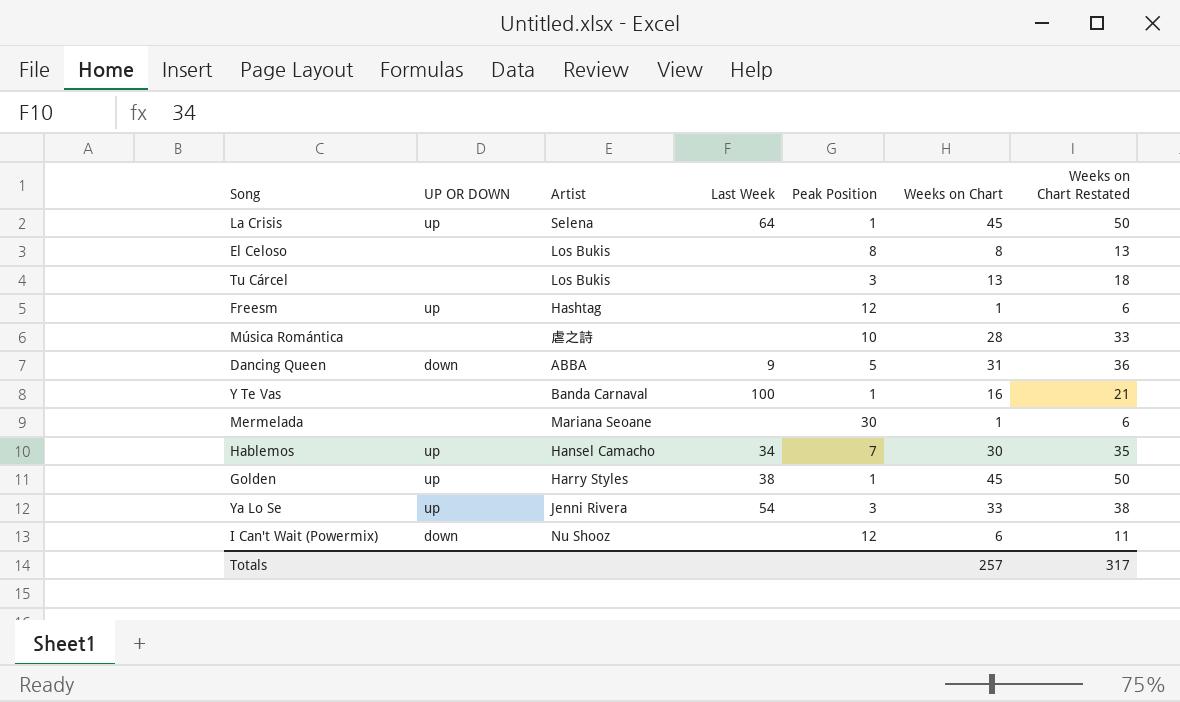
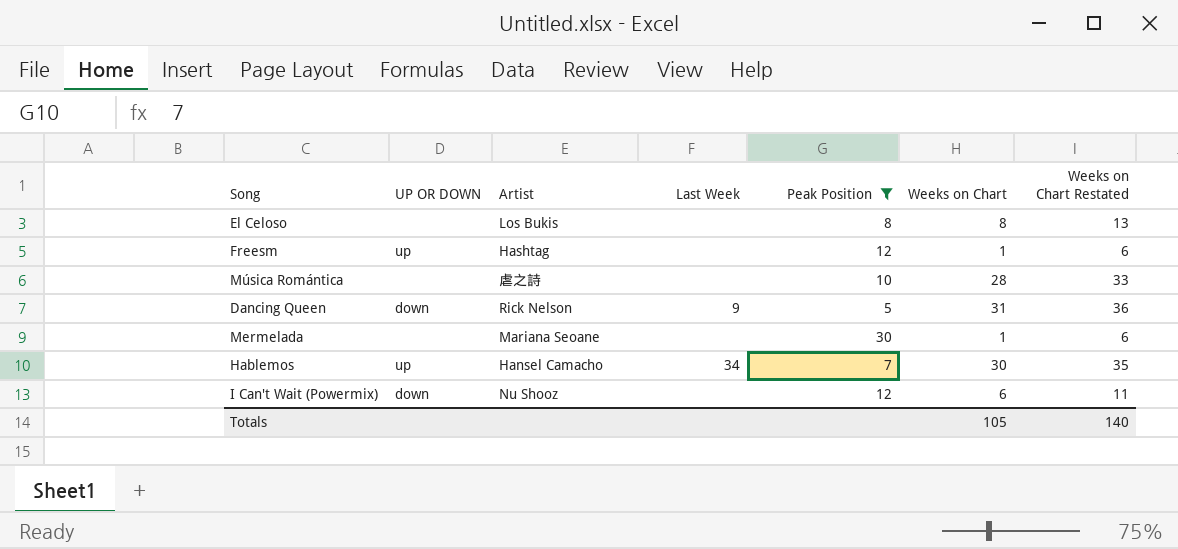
filter: none -> Peak Position >= 5
Dancing Queen | Artist: ABBA -> Rick Nelson
Totals | Weeks on Chart: 257 -> 105
Totals | Weeks on Chart Restated: 317 -> 140

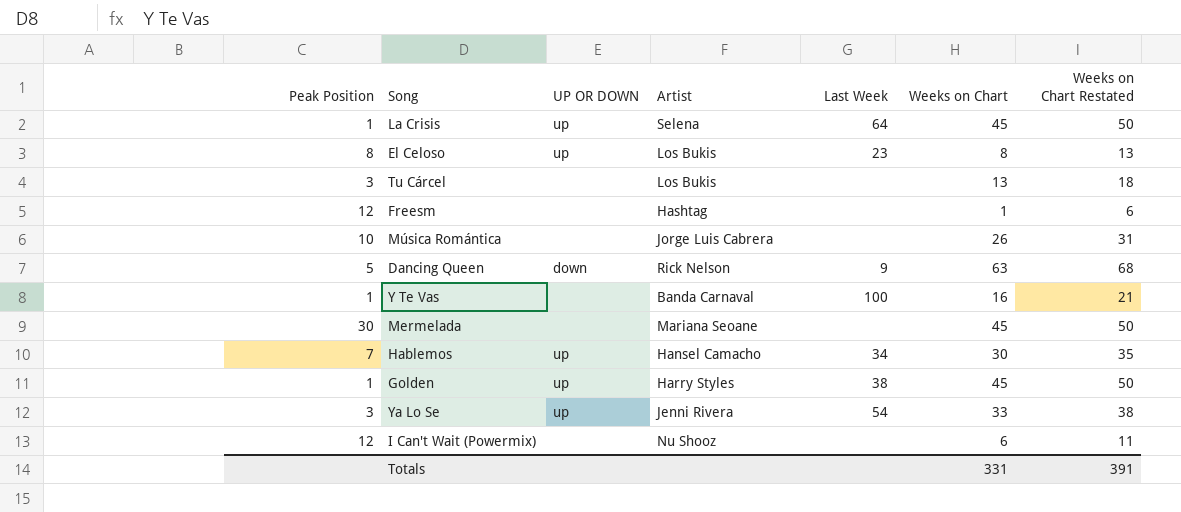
filter: Peak Position >= 5 -> none
column Peak Position | position: 5 -> 1
El Celoso | UP OR DOWN: none -> up
El Celoso | Last Week: none -> 23
Freesm | UP OR DOWN: up -> none
Música Romántica | Artist: 虐之詩 -> Jorge Luis Cabrera
Música Romántica | Weeks on Chart: 28 -> 26
Música Romántica | Weeks on Chart Restated: 33 -> 31
Dancing Queen | Weeks on Chart: 31 -> 63
Dancing Queen | Weeks on Chart Restated: 36 -> 68
Mermelada | Weeks on Chart: 1 -> 45
Mermelada | Weeks on Chart Restated: 6 -> 50
I Can't Wait (Powermix) | UP OR DOWN: down -> none
Totals | Weeks on Chart: 105 -> 331
Totals | Weeks on Chart Restated: 140 -> 391

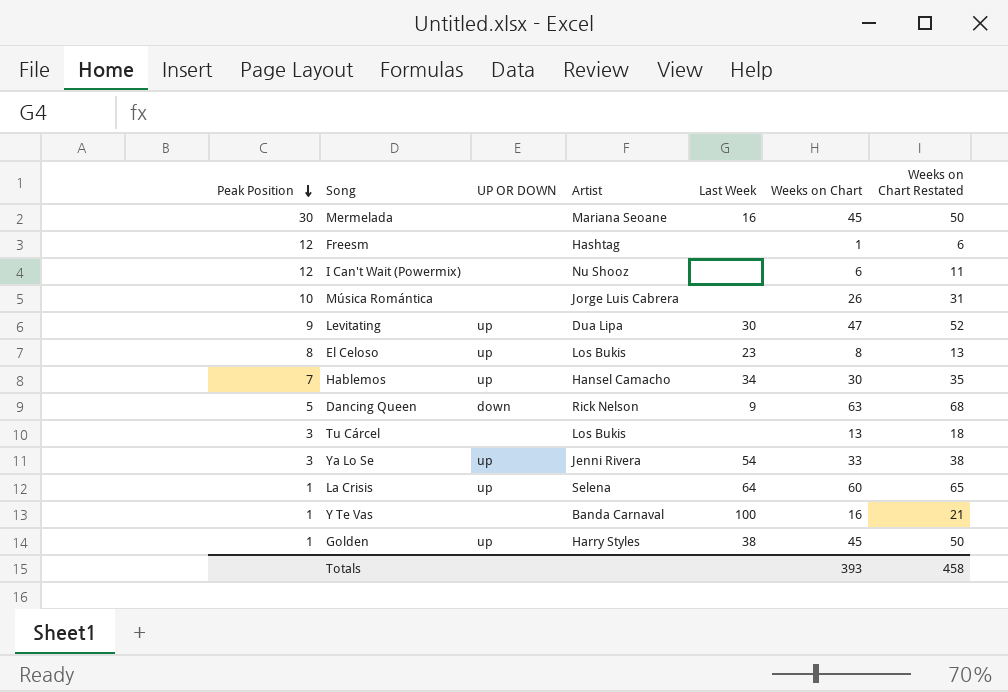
row order: none -> Peak Position descending
Mermelada | Last Week: none -> 16
row Levitating: none -> 9 | up | Dua Lipa | 30 | 47 | 52
La Crisis | Weeks on Chart: 45 -> 60
La Crisis | Weeks on Chart Restated: 50 -> 65
Totals | Weeks on Chart: 331 -> 393
Totals | Weeks on Chart Restated: 391 -> 458

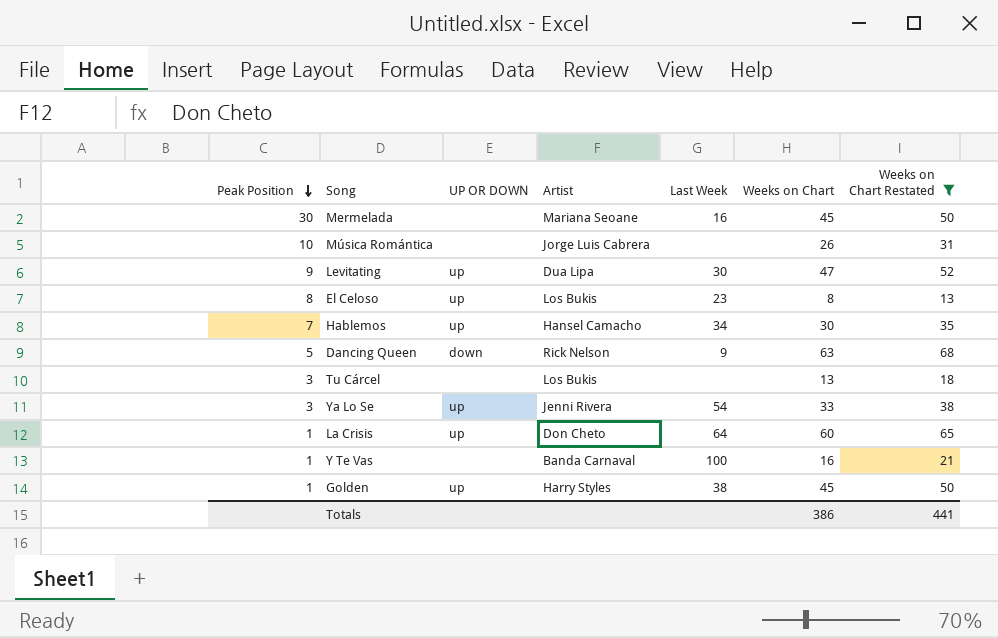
filter: none -> Weeks on Chart Restated >= 13
La Crisis | Artist: Selena -> Don Cheto
Totals | Weeks on Chart: 393 -> 386
Totals | Weeks on Chart Restated: 458 -> 441

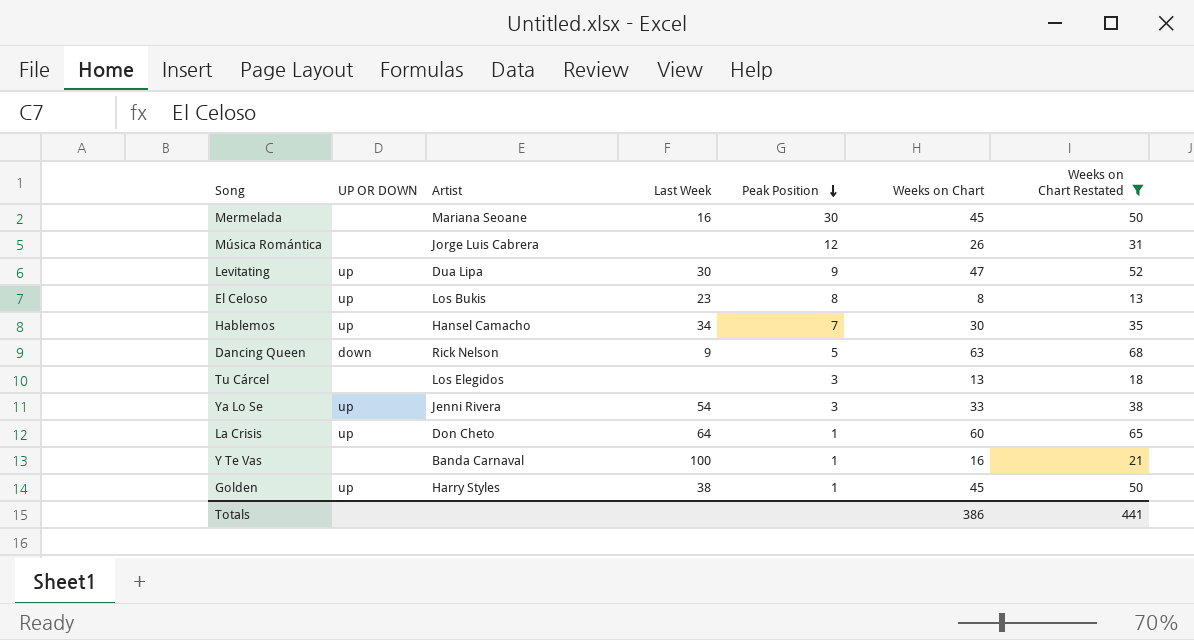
column Peak Position | position: 1 -> 5
Música Romántica | Peak Position: 10 -> 12
Tu Cárcel | Artist: Los Bukis -> Los Elegidos

